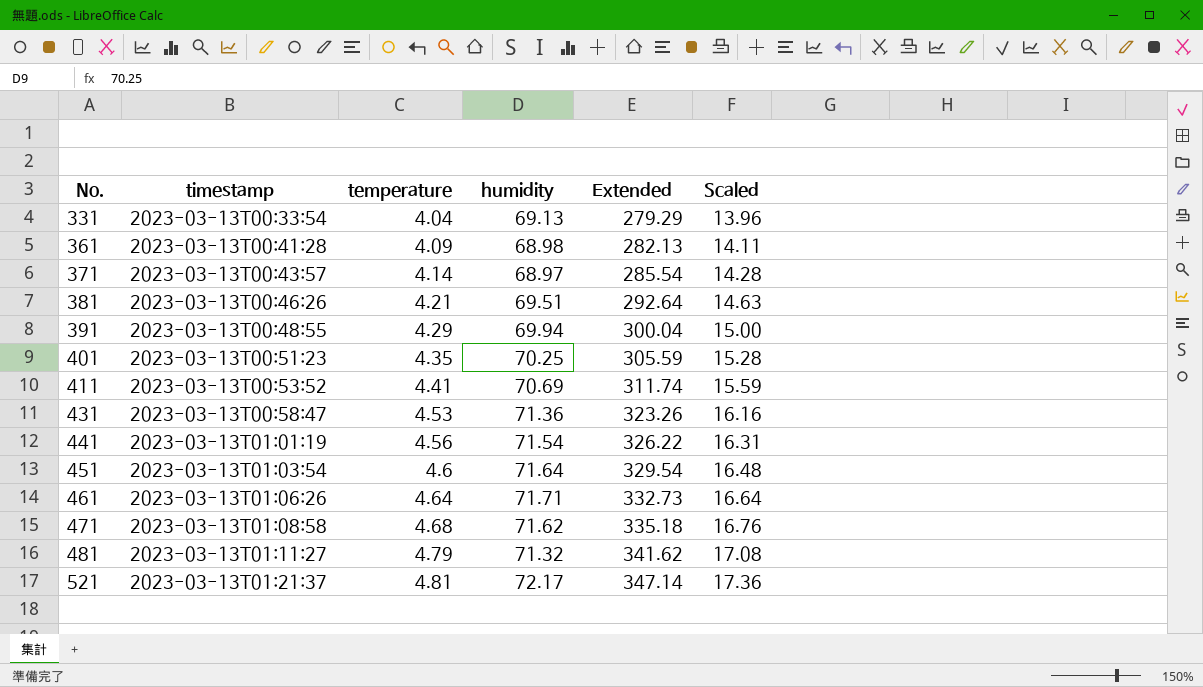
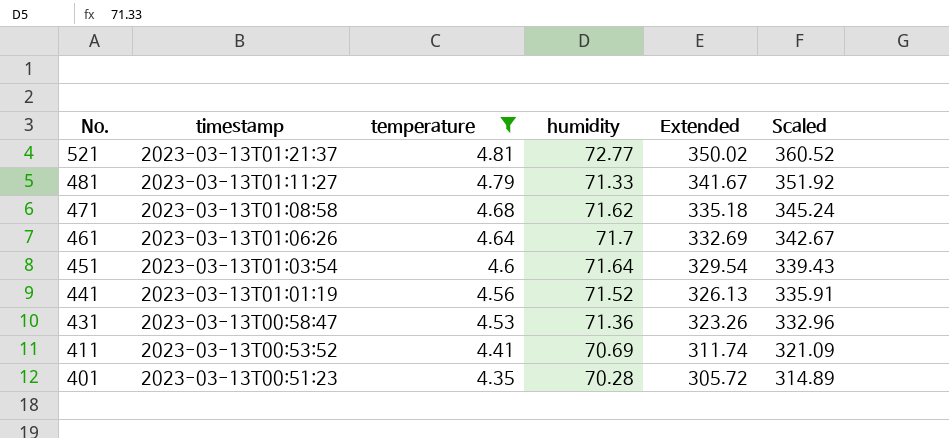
filter: none -> temperature >= 4.35
row order: No. ascending -> No. descending
column Scaled | formula: [Extended] * 0.05 -> [Extended] * 1.03
521 | humidity: 72.17 -> 72.77
521 | Extended: 347.14 -> 350.02
481 | humidity: 71.32 -> 71.33
481 | Extended: 341.62 -> 341.67
461 | humidity: 71.71 -> 71.7
461 | Extended: 332.73 -> 332.69
441 | humidity: 71.54 -> 71.52
441 | Extended: 326.22 -> 326.13
401 | humidity: 70.25 -> 70.28
401 | Extended: 305.59 -> 305.72

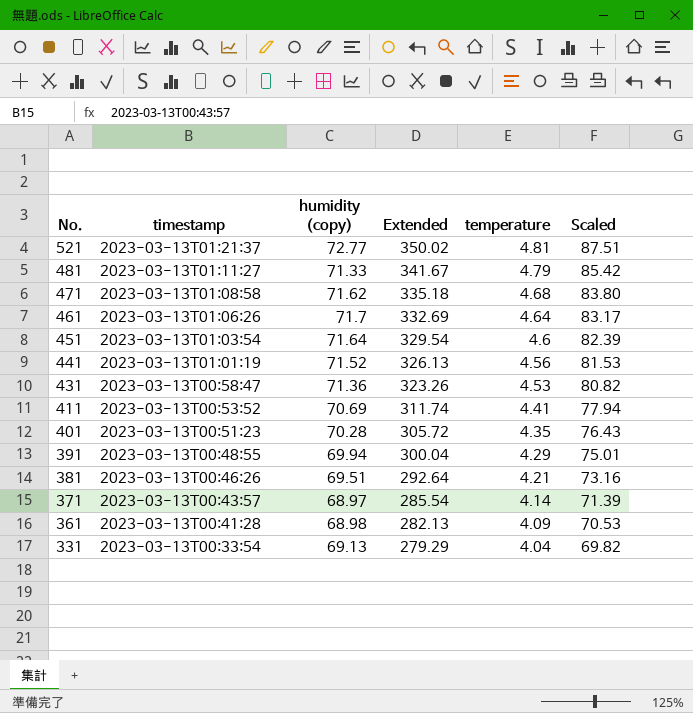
filter: temperature >= 4.35 -> none
column name: humidity -> humidity (copy)
column temperature | position: 3 -> 5
column Scaled | formula: [Extended] * 1.03 -> [Extended] * 0.25

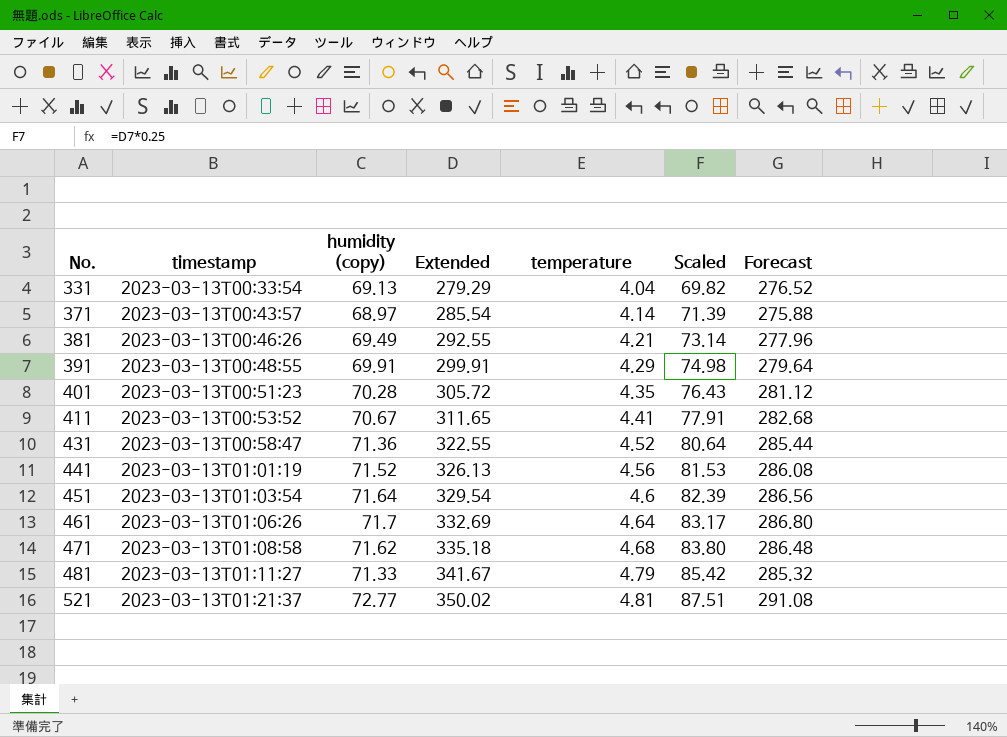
row order: No. descending -> No. ascending
column Forecast | formula: none -> [humidity (copy)] * 4
row 361: 2023-03-13T00:41:28 | 68.98 | 282.13 | 4.09 | 70.53 -> none
381 | humidity (copy): 69.51 -> 69.49
381 | Extended: 292.64 -> 292.55
381 | Scaled: 73.16 -> 73.14
391 | humidity (copy): 69.94 -> 69.91
391 | Extended: 300.04 -> 299.91
391 | Scaled: 75.01 -> 74.98
411 | humidity (copy): 70.69 -> 70.67
411 | Extended: 311.74 -> 311.65
411 | Scaled: 77.94 -> 77.91
431 | Extended: 323.26 -> 322.55
431 | temperature: 4.53 -> 4.52
431 | Scaled: 80.82 -> 80.64

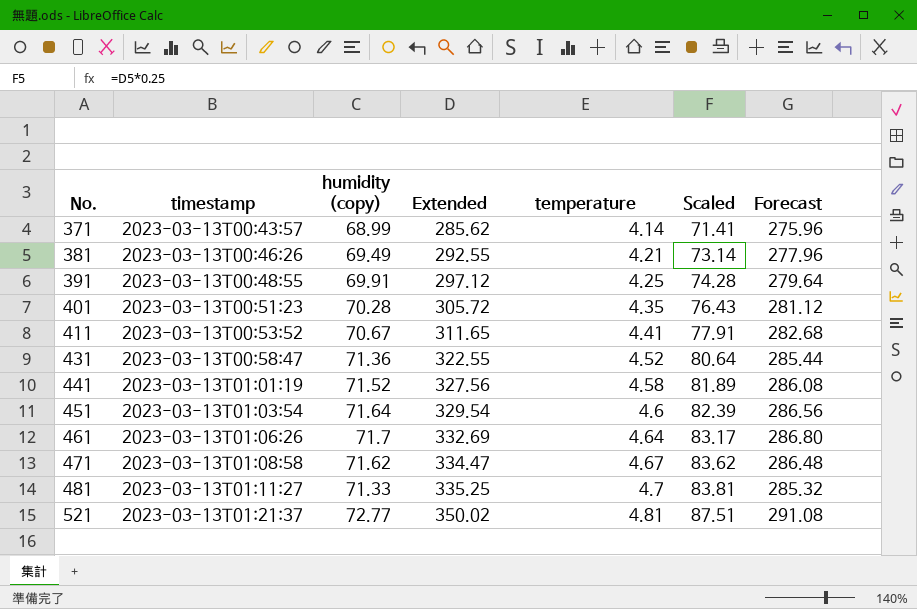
row 331: 2023-03-13T00:33:54 | 69.13 | 279.29 | 4.04 | 69.82 | 276.52 -> none
371 | humidity (copy): 68.97 -> 68.99
371 | Extended: 285.54 -> 285.62
371 | Scaled: 71.39 -> 71.41
371 | Forecast: 275.88 -> 275.96
391 | Extended: 299.91 -> 297.12
391 | temperature: 4.29 -> 4.25
391 | Scaled: 74.98 -> 74.28
441 | Extended: 326.13 -> 327.56
441 | temperature: 4.56 -> 4.58
441 | Scaled: 81.53 -> 81.89
471 | Extended: 335.18 -> 334.47
471 | temperature: 4.68 -> 4.67
471 | Scaled: 83.80 -> 83.62
481 | Extended: 341.67 -> 335.25
481 | temperature: 4.79 -> 4.7
481 | Scaled: 85.42 -> 83.81

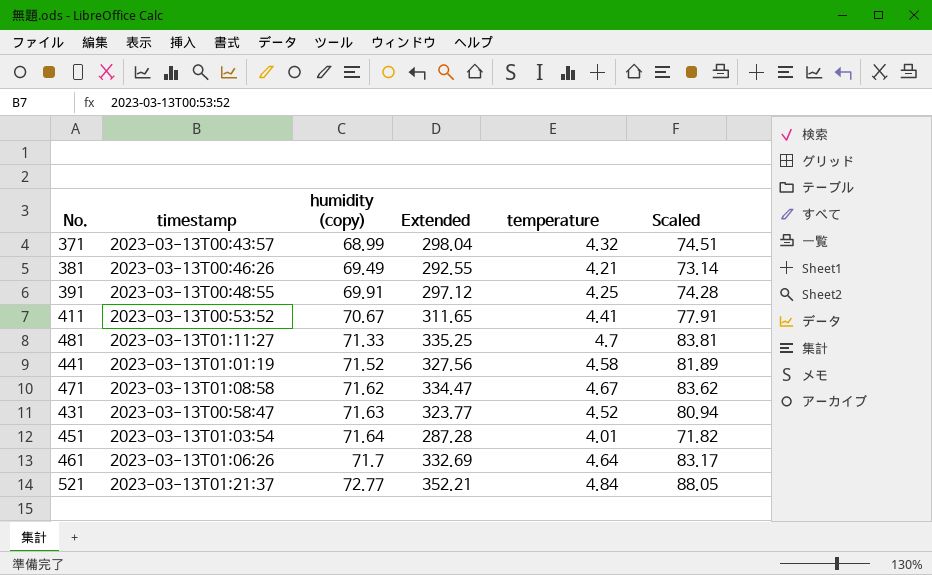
row order: No. ascending -> humidity (copy) ascending
column Forecast | formula: [humidity (copy)] * 4 -> none
row 401: 2023-03-13T00:51:23 | 70.28 | 305.72 | 4.35 | 76.43 | 281.12 -> none
371 | Extended: 285.62 -> 298.04
371 | temperature: 4.14 -> 4.32
371 | Scaled: 71.41 -> 74.51
431 | humidity (copy): 71.36 -> 71.63
431 | Extended: 322.55 -> 323.77
431 | Scaled: 80.64 -> 80.94
451 | Extended: 329.54 -> 287.28
451 | temperature: 4.6 -> 4.01
451 | Scaled: 82.39 -> 71.82
521 | Extended: 350.02 -> 352.21
521 | temperature: 4.81 -> 4.84
521 | Scaled: 87.51 -> 88.05

